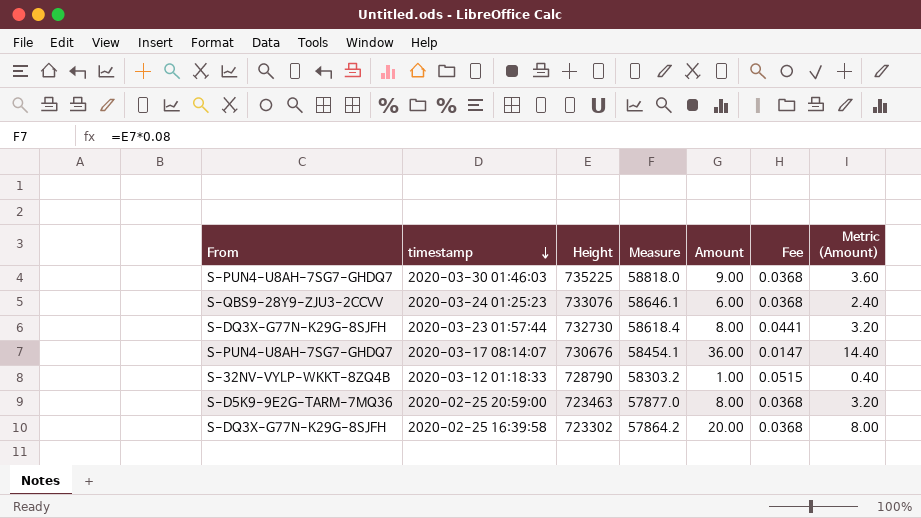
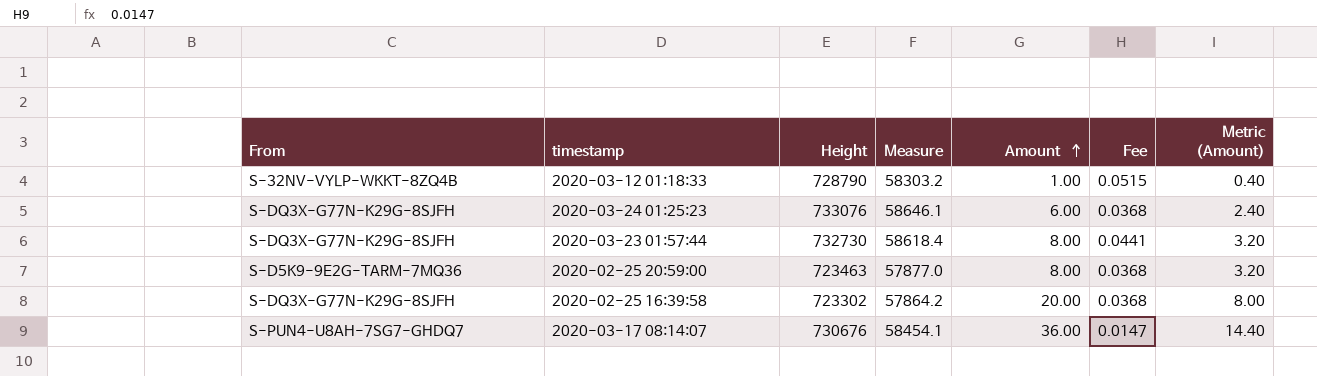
row order: timestamp descending -> Amount ascending
row 2020-03-30 01:46:03: S-PUN4-U8AH-7SG7-GHDQ7 | 735225 | 58818.0 | 9.00 | 0.0368 | 3.60 -> none
2020-03-24 01:25:23 | From: S-QBS9-28Y9-ZJU3-2CCVV -> S-DQ3X-G77N-K29G-8SJFH

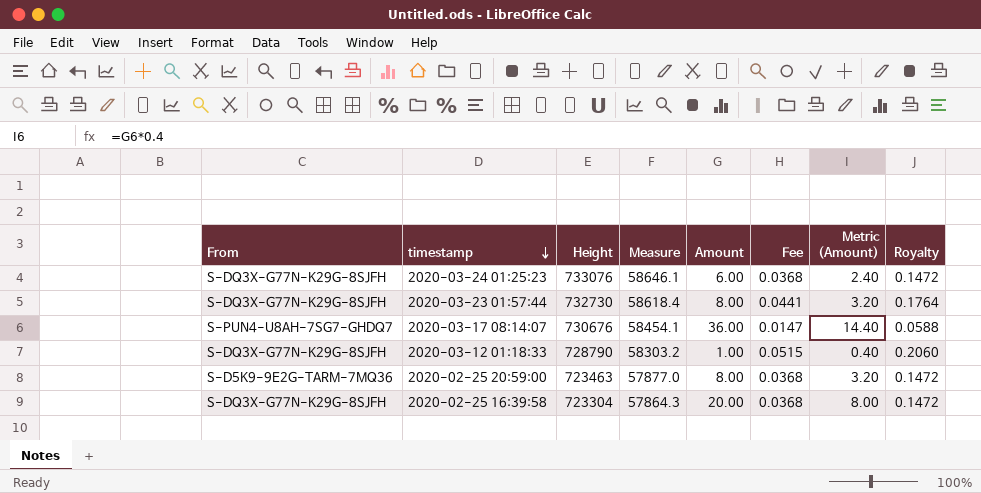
row order: Amount ascending -> timestamp descending
column Royalty | formula: none -> [Fee] * 4
2020-03-12 01:18:33 | From: S-32NV-VYLP-WKKT-8ZQ4B -> S-DQ3X-G77N-K29G-8SJFH
2020-02-25 16:39:58 | Height: 723302 -> 723304
2020-02-25 16:39:58 | Measure: 57864.2 -> 57864.3

